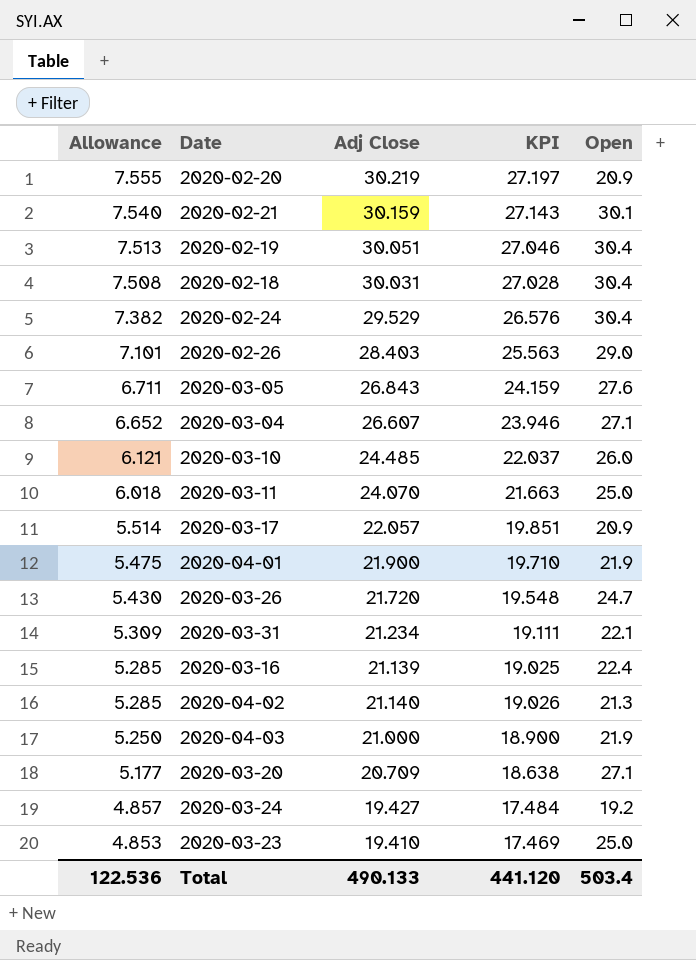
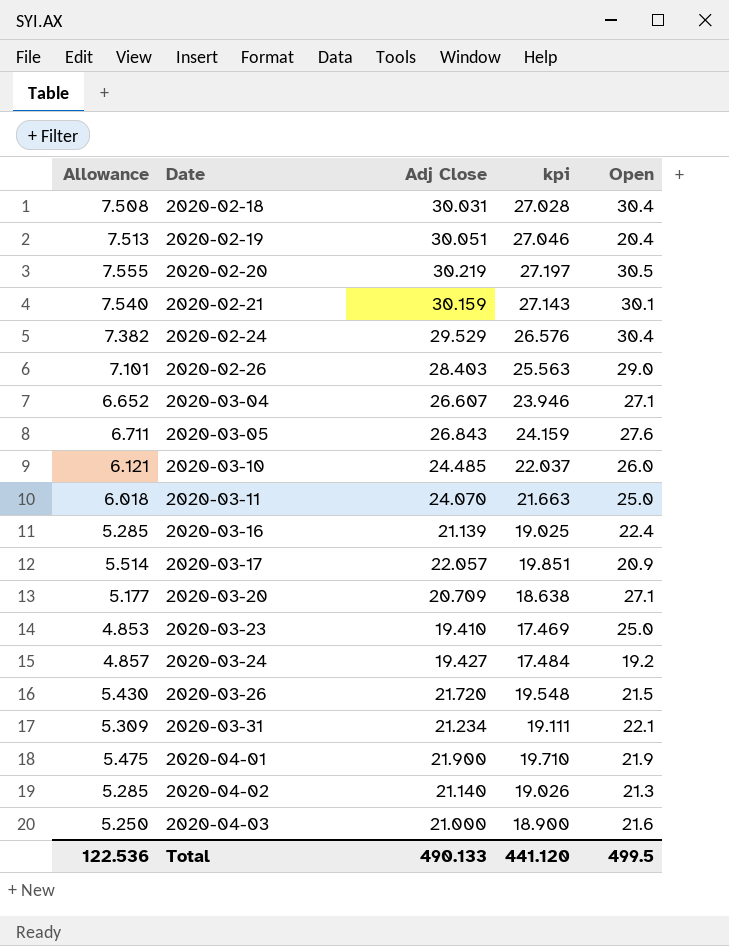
row order: Allowance descending -> Date ascending
column name: KPI -> kpi
2020-02-19 | Open: 30.4 -> 20.4
2020-02-20 | Open: 20.9 -> 30.5
2020-03-26 | Open: 24.7 -> 21.5
2020-04-03 | Open: 21.9 -> 21.6
Total | Open: 503.4 -> 499.5

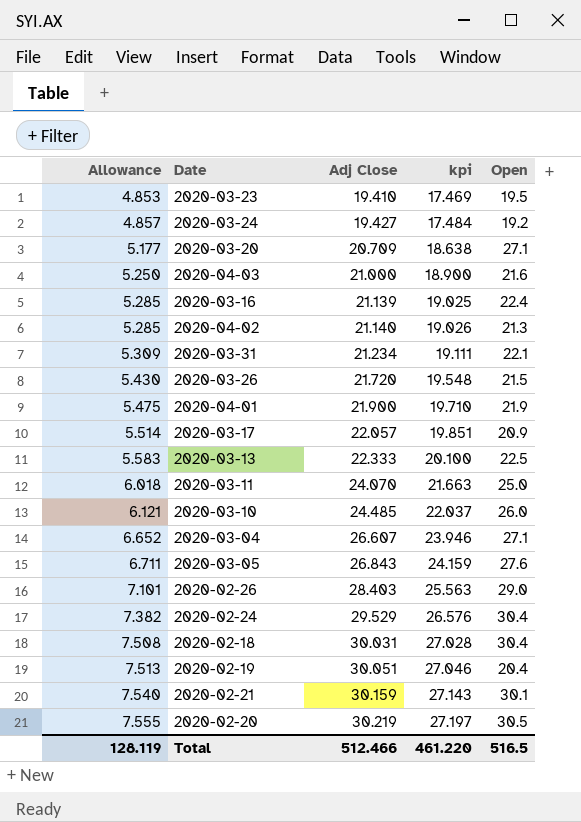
row order: Date ascending -> Allowance ascending
2020-03-23 | Open: 25.0 -> 19.5
row 2020-03-13: none -> 5.583 | 22.333 | 20.100 | 22.5
Total | Allowance: 122.536 -> 128.119
Total | Adj Close: 490.133 -> 512.466
Total | kpi: 441.120 -> 461.220
Total | Open: 499.5 -> 516.5

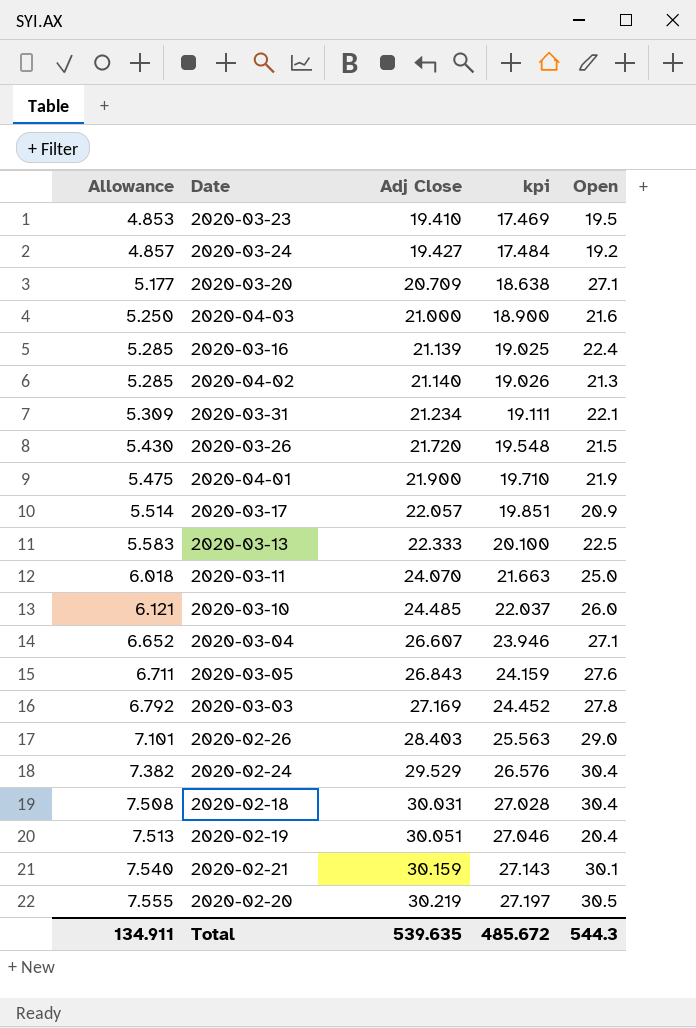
row 2020-03-03: none -> 6.792 | 27.169 | 24.452 | 27.8
Total | Allowance: 128.119 -> 134.911
Total | Adj Close: 512.466 -> 539.635
Total | kpi: 461.220 -> 485.672
Total | Open: 516.5 -> 544.3

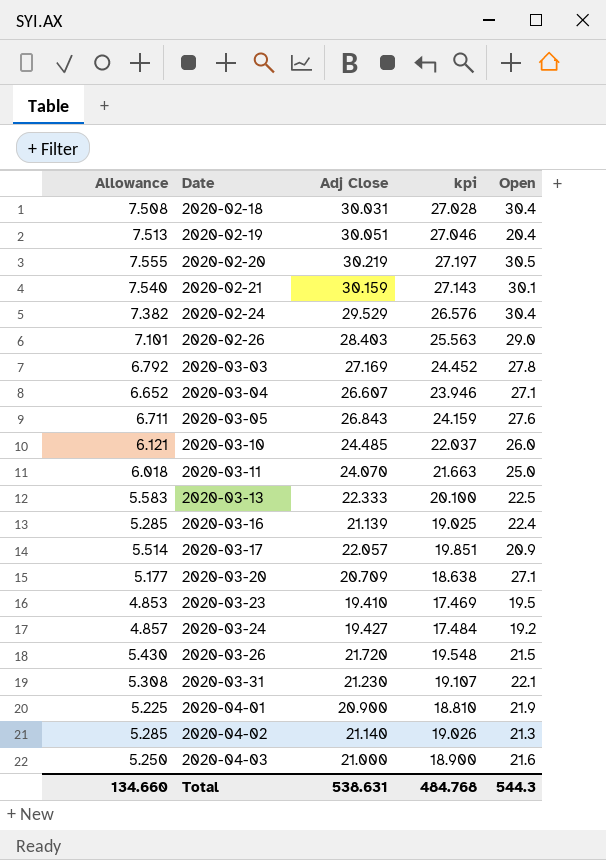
row order: Allowance ascending -> Date ascending
2020-03-31 | Allowance: 5.309 -> 5.308
2020-03-31 | Adj Close: 21.234 -> 21.230
2020-03-31 | kpi: 19.111 -> 19.107
2020-04-01 | Allowance: 5.475 -> 5.225
2020-04-01 | Adj Close: 21.900 -> 20.900
2020-04-01 | kpi: 19.710 -> 18.810
Total | Allowance: 134.911 -> 134.660
Total | Adj Close: 539.635 -> 538.631
Total | kpi: 485.672 -> 484.768

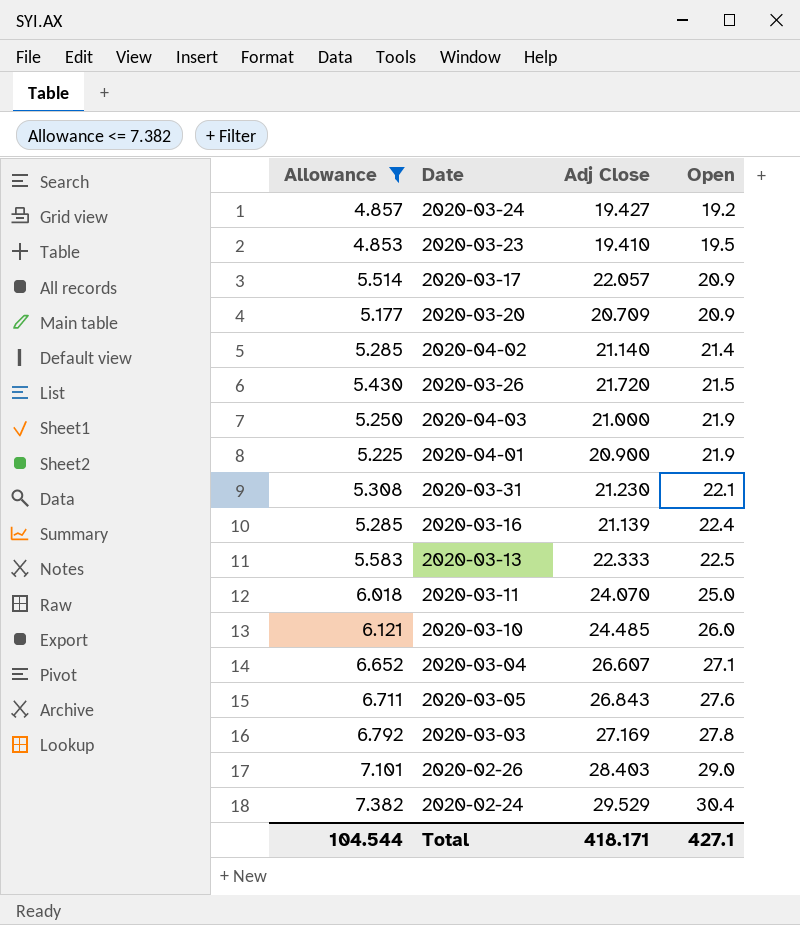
filter: none -> Allowance <= 7.382
row order: Date ascending -> Open ascending
column kpi | formula: [Adj Close] * 0.9 -> none
2020-03-20 | Open: 27.1 -> 20.9
2020-04-02 | Open: 21.3 -> 21.4
2020-04-03 | Open: 21.6 -> 21.9
Total | Allowance: 134.660 -> 104.544
Total | Adj Close: 538.631 -> 418.171
Total | Open: 544.3 -> 427.1

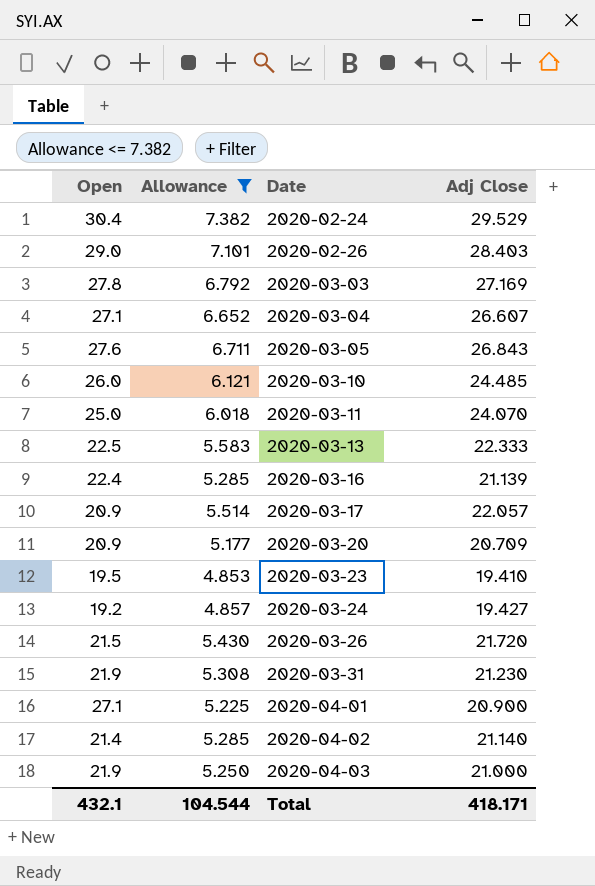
row order: Open ascending -> Date ascending
column Open | position: 4 -> 1
2020-03-31 | Open: 22.1 -> 21.9
2020-04-01 | Open: 21.9 -> 27.1
Total | Open: 427.1 -> 432.1

